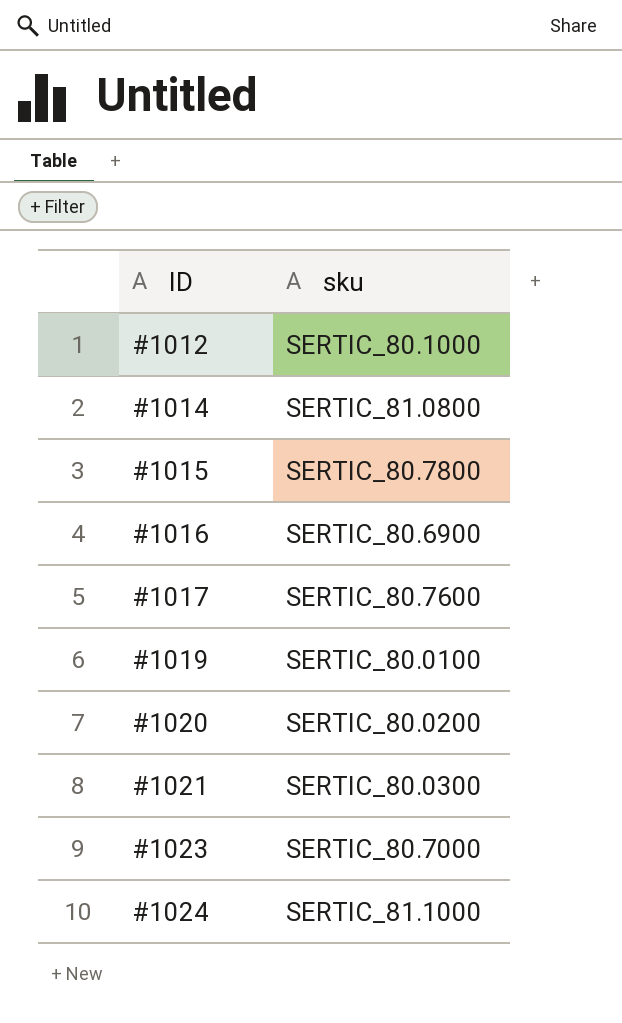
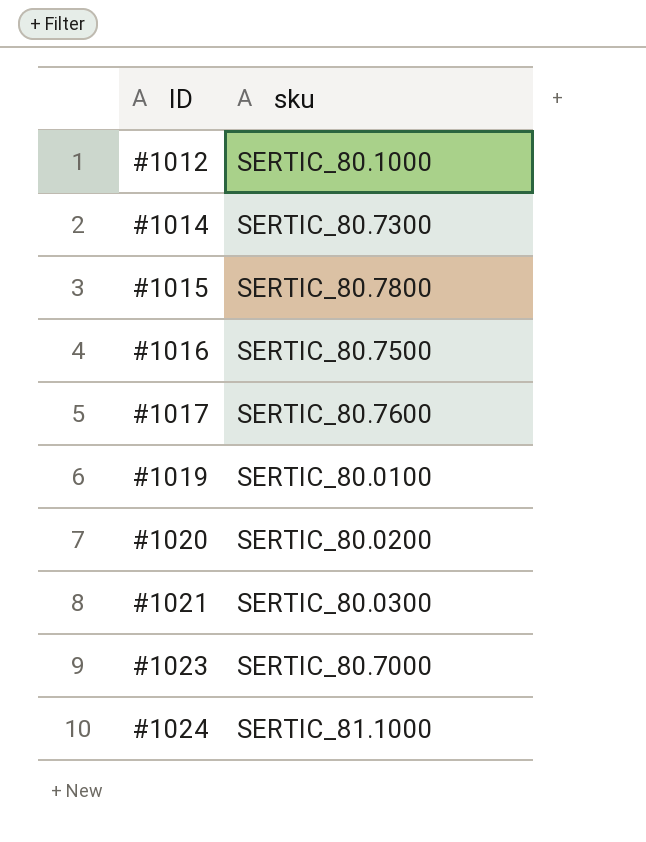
#1014 | sku: SERTIC_81.0800 -> SERTIC_80.7300
#1016 | sku: SERTIC_80.6900 -> SERTIC_80.7500

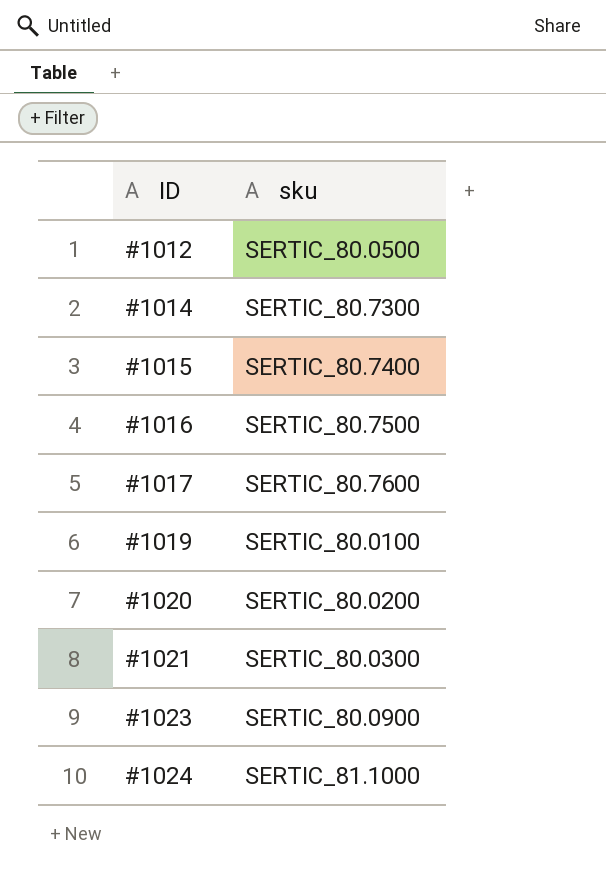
#1012 | sku: SERTIC_80.1000 -> SERTIC_80.0500
#1015 | sku: SERTIC_80.7800 -> SERTIC_80.7400
#1023 | sku: SERTIC_80.7000 -> SERTIC_80.0900

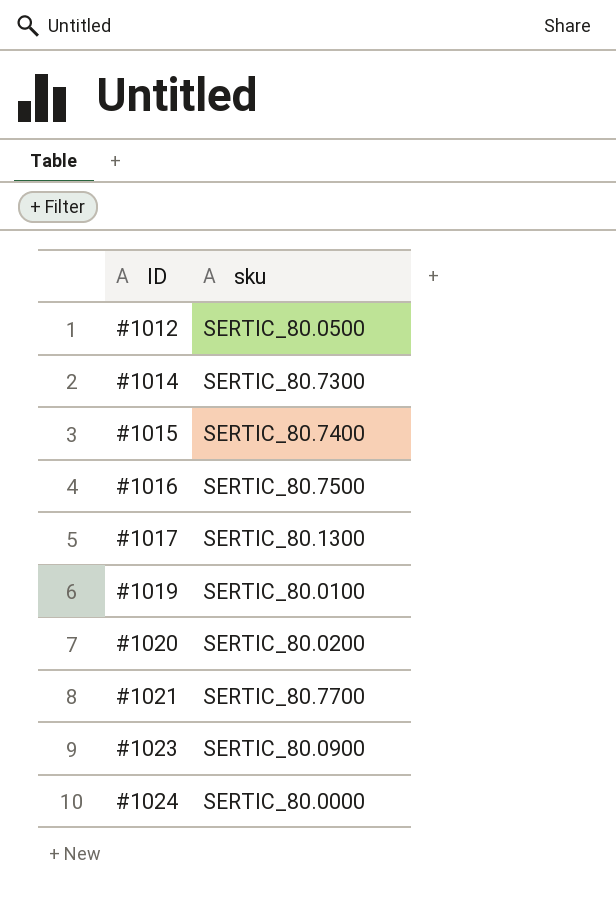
#1017 | sku: SERTIC_80.7600 -> SERTIC_80.1300
#1021 | sku: SERTIC_80.0300 -> SERTIC_80.7700
#1024 | sku: SERTIC_81.1000 -> SERTIC_80.0000

